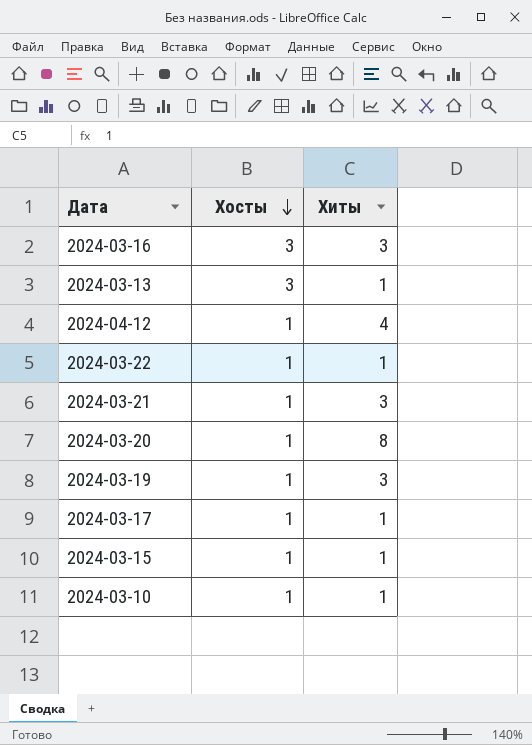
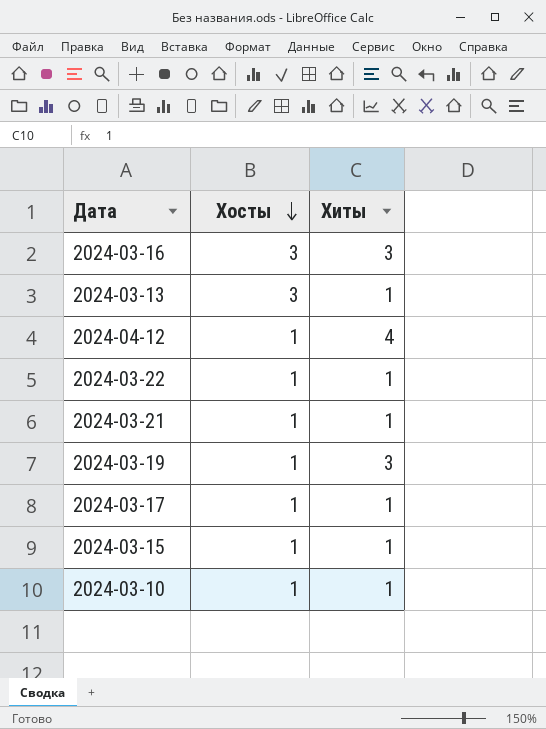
row 2024-03-20: 1 | 8 -> none
2024-03-21 | Хиты: 3 -> 1

